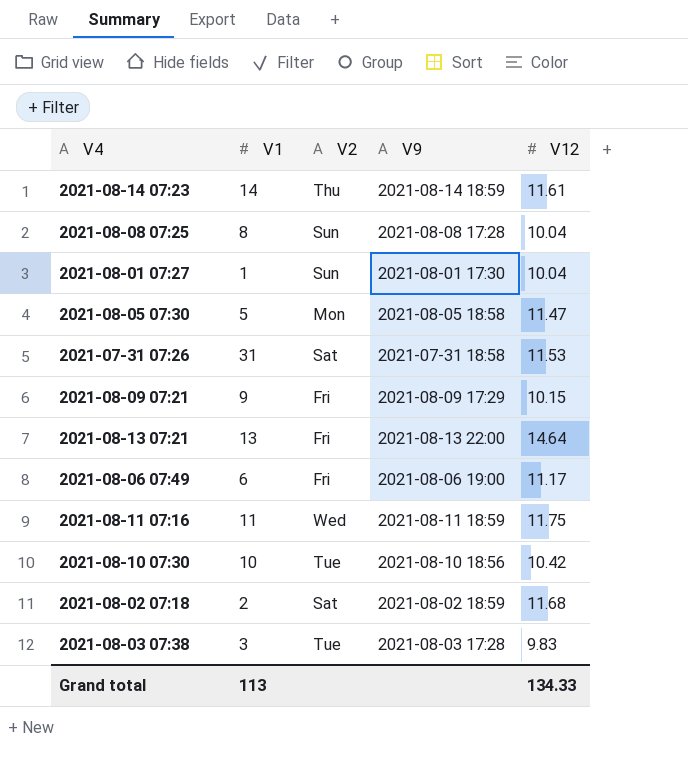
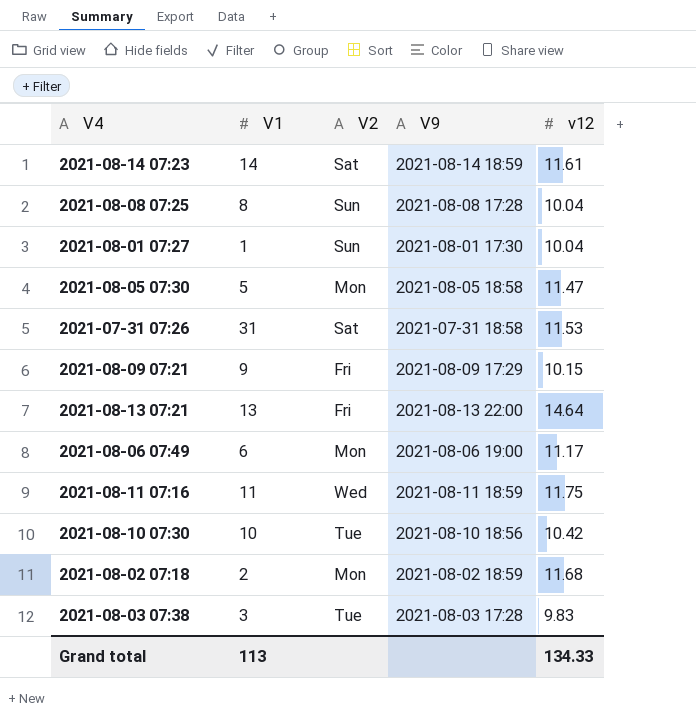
column name: V12 -> v12
2021-08-14 07:23 | V2: Thu -> Sat
2021-08-06 07:49 | V2: Fri -> Mon
2021-08-02 07:18 | V2: Sat -> Mon

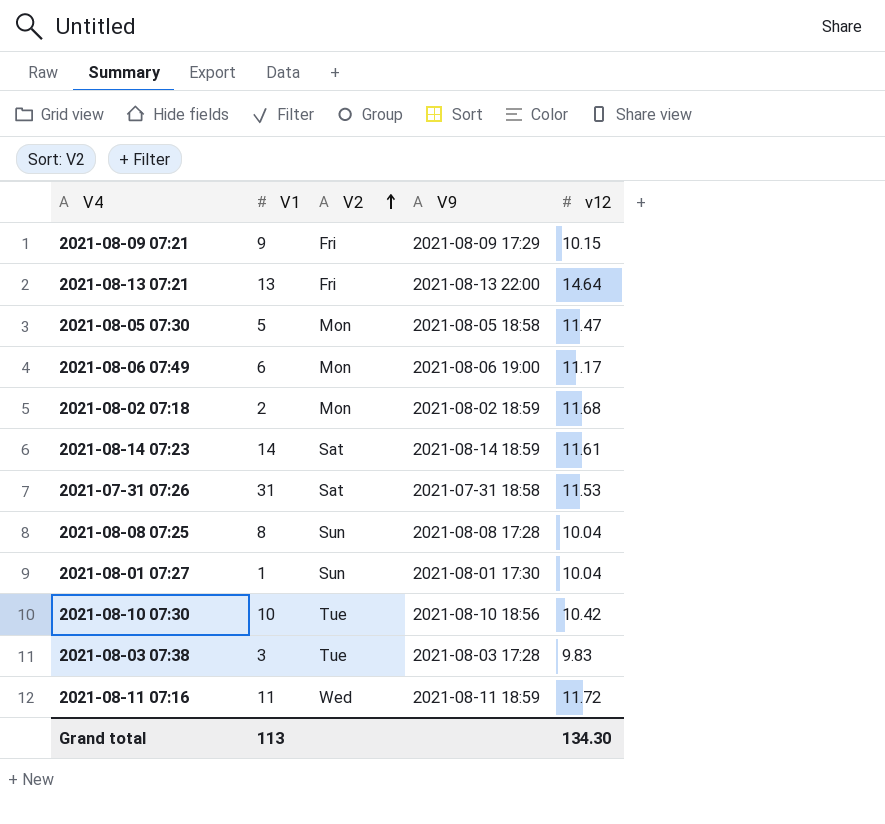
row order: none -> V2 ascending
2021-08-11 07:16 | v12: 11.75 -> 11.72
Grand total | v12: 134.33 -> 134.30

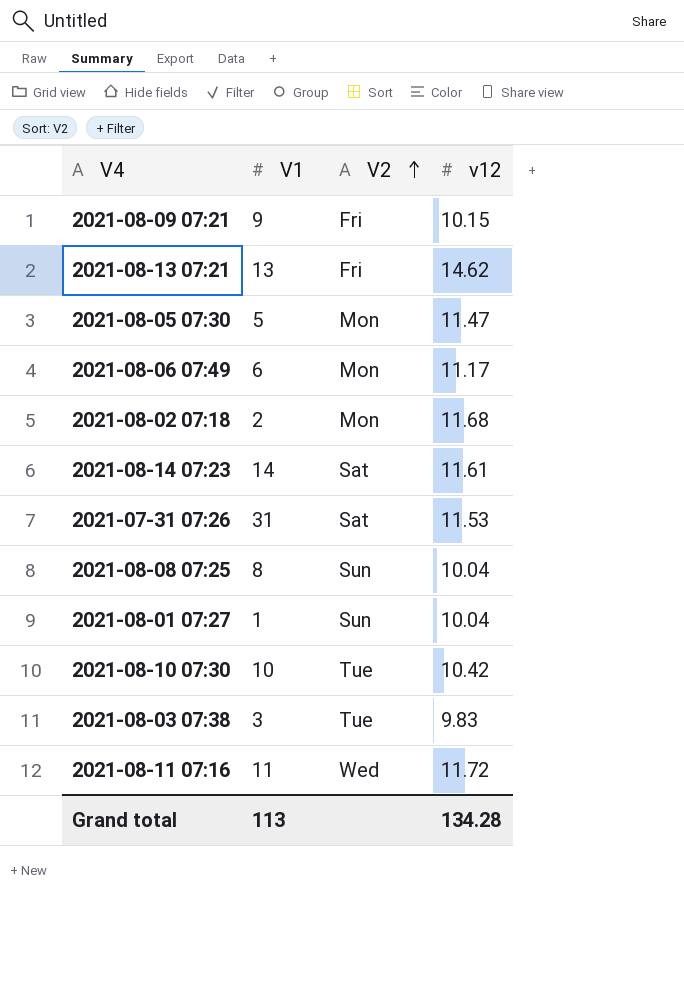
column V9 | position: 4 -> none
2021-08-13 07:21 | v12: 14.64 -> 14.62
Grand total | v12: 134.30 -> 134.28

